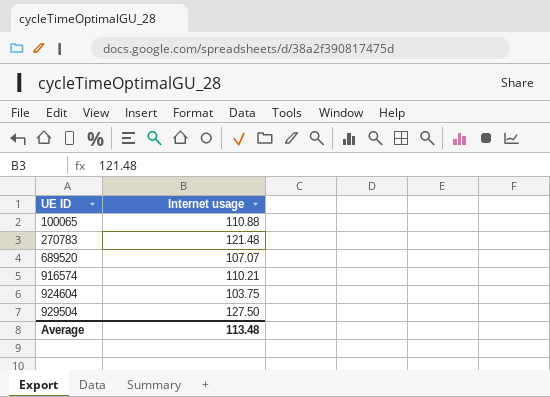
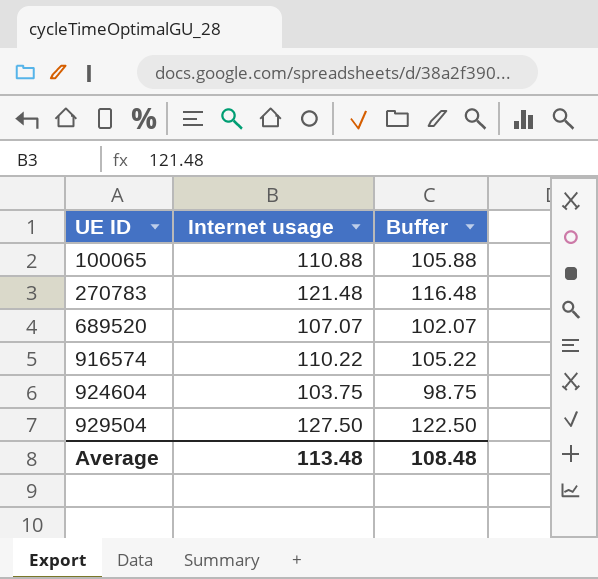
column Buffer | formula: none -> [Internet usage] - 5
916574 | Internet usage: 110.21 -> 110.22

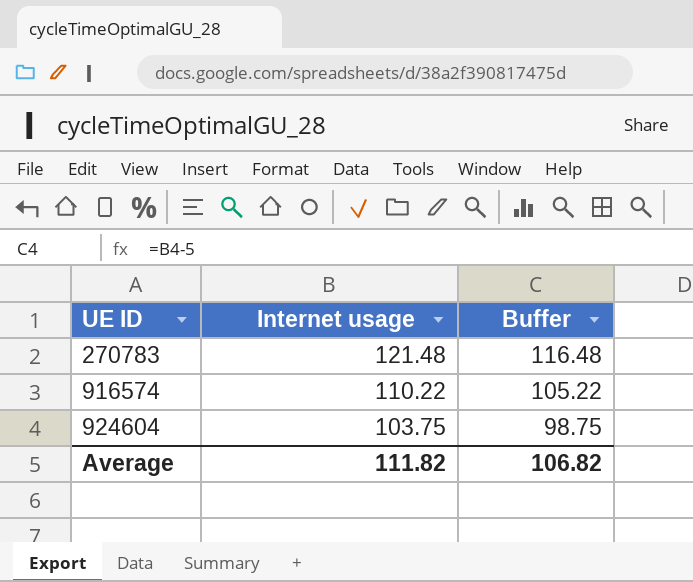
row 100065: 110.88 | 105.88 -> none
row 689520: 107.07 | 102.07 -> none
row 929504: 127.50 | 122.50 -> none
Average | Internet usage: 113.48 -> 111.82
Average | Buffer: 108.48 -> 106.82

